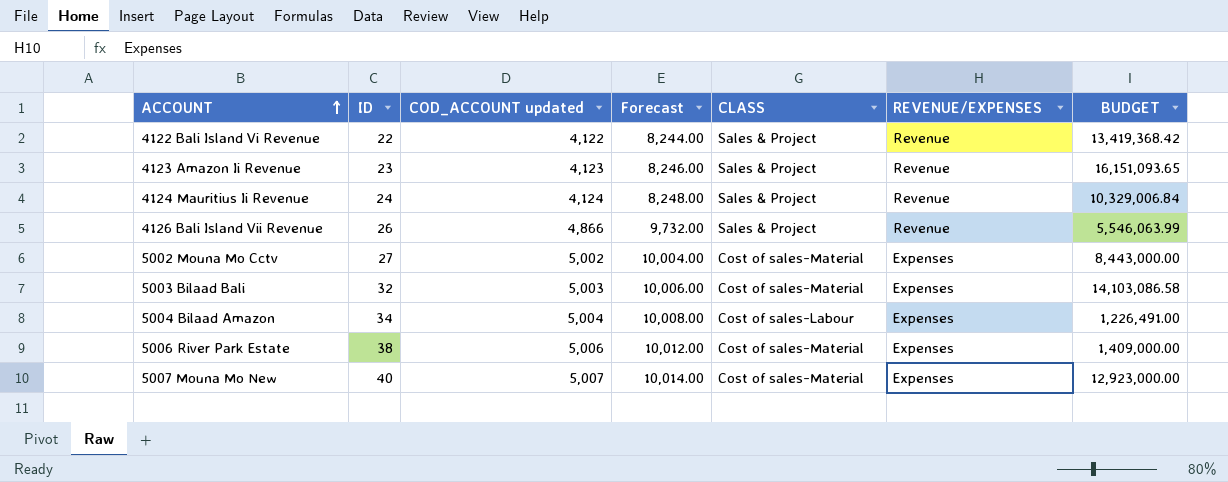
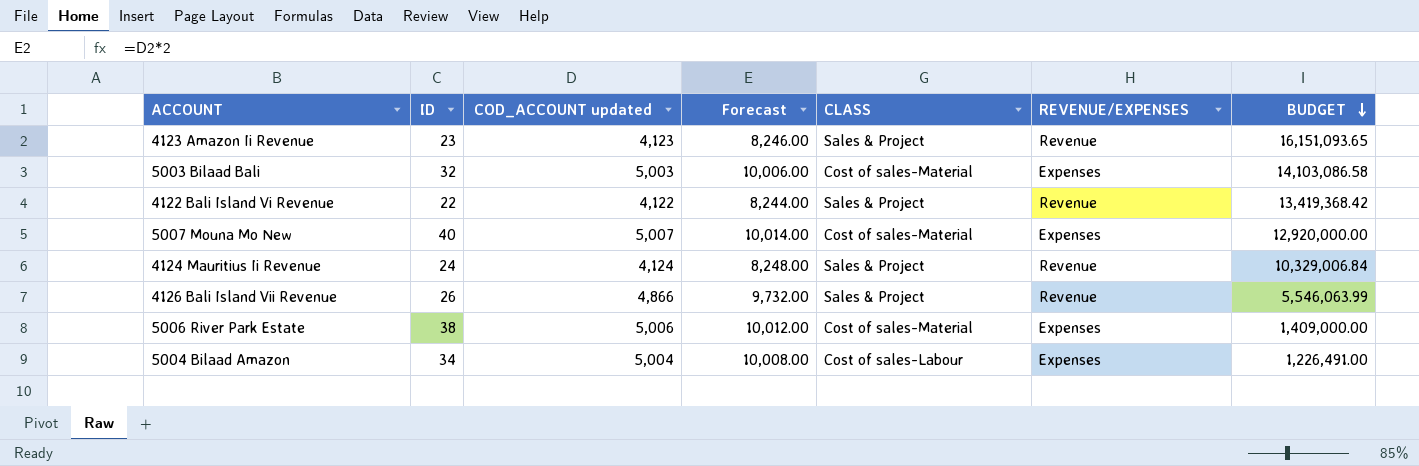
row order: ACCOUNT ascending -> BUDGET descending
row 5002 Mouna Mo Cctv: 27 | 5,002 | 10,004.00 | Cost of sales-Material | Expenses | 8,443,000.00 -> none
5007 Mouna Mo New | BUDGET: 12,923,000.00 -> 12,920,000.00

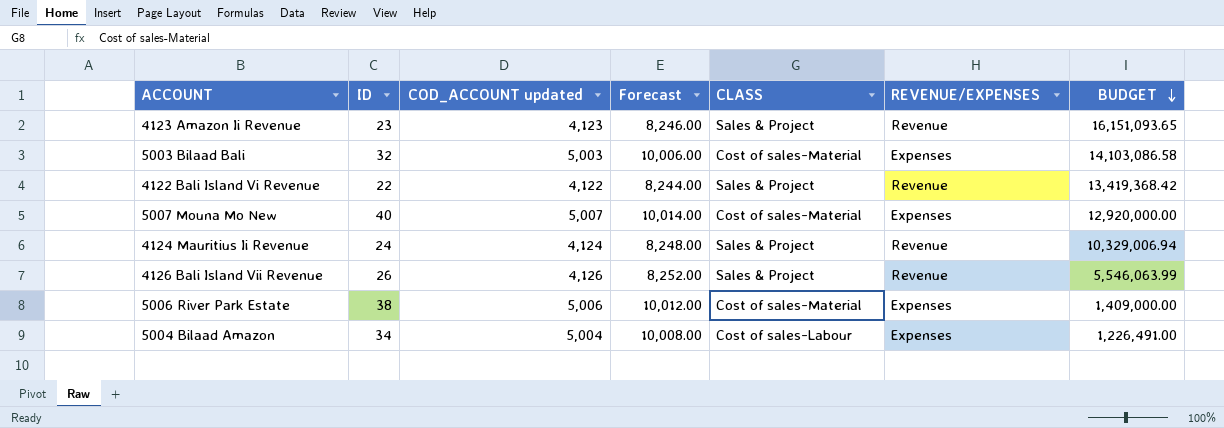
4124 Mauritius Ii Revenue | BUDGET: 10,329,006.84 -> 10,329,006.94
4126 Bali Island Vii Revenue | COD_ACCOUNT updated: 4,866 -> 4,126
4126 Bali Island Vii Revenue | Forecast: 9,732.00 -> 8,252.00

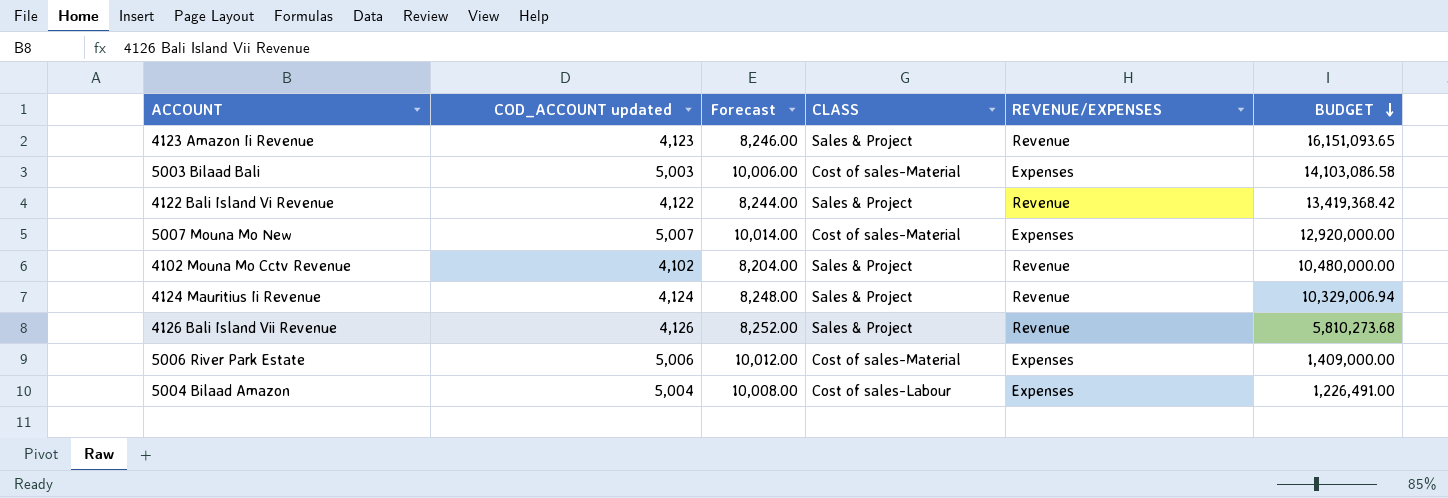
column ID | position: 2 -> none
row 4102 Mouna Mo Cctv Revenue: none -> 4,102 | 8,204.00 | Sales & Project | Revenue | 10,480,000.00
4126 Bali Island Vii Revenue | BUDGET: 5,546,063.99 -> 5,810,273.68

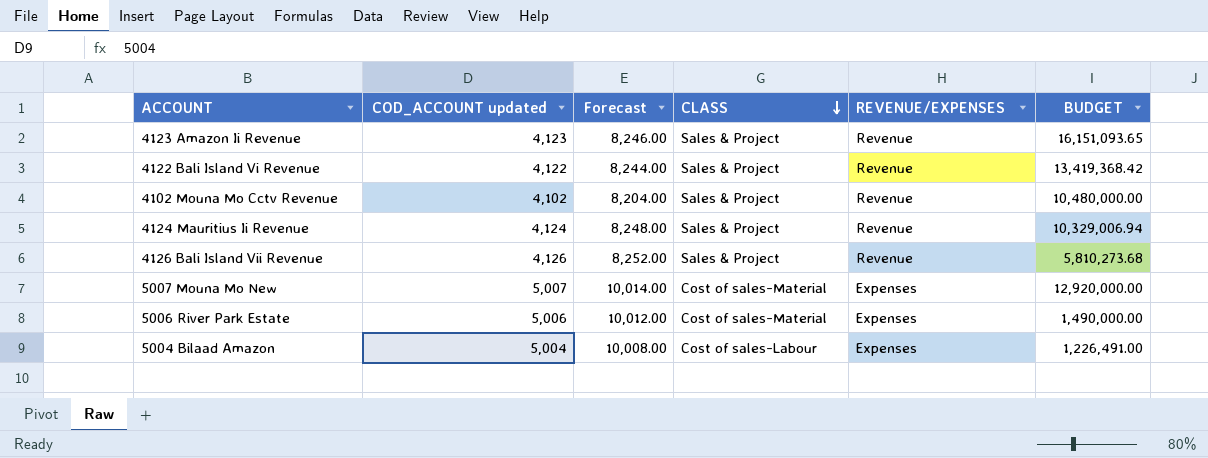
row order: BUDGET descending -> CLASS descending
row 5003 Bilaad Bali: 5,003 | 10,006.00 | Cost of sales-Material | Expenses | 14,103,086.58 -> none
5006 River Park Estate | BUDGET: 1,409,000.00 -> 1,490,000.00

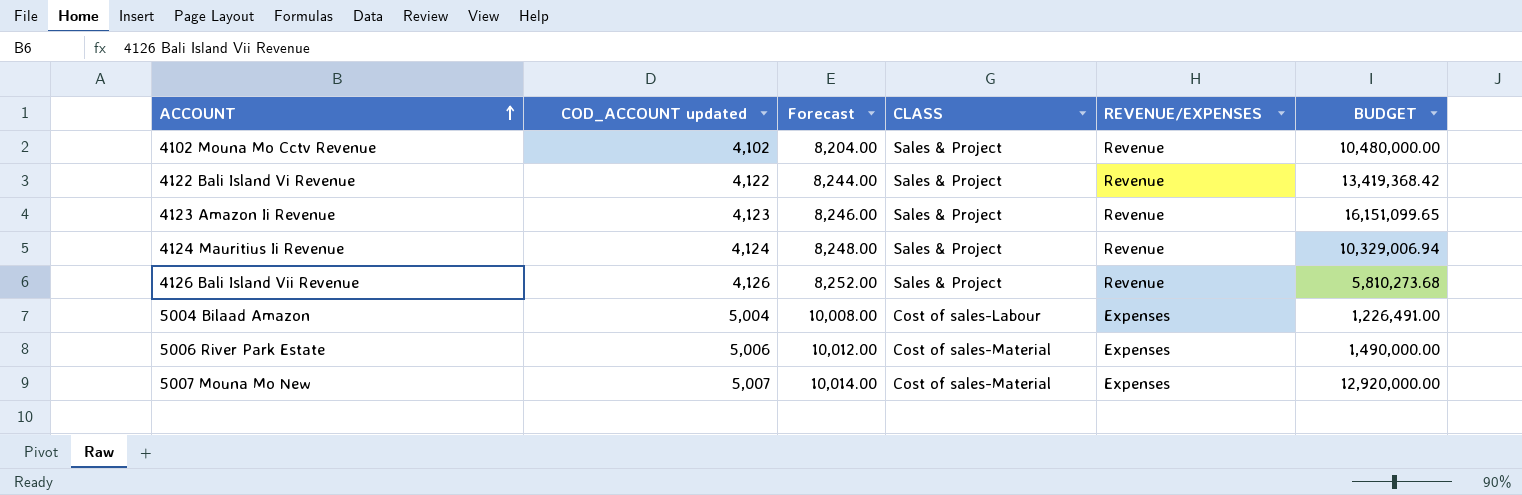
row order: CLASS descending -> ACCOUNT ascending
4123 Amazon Ii Revenue | BUDGET: 16,151,093.65 -> 16,151,099.65

